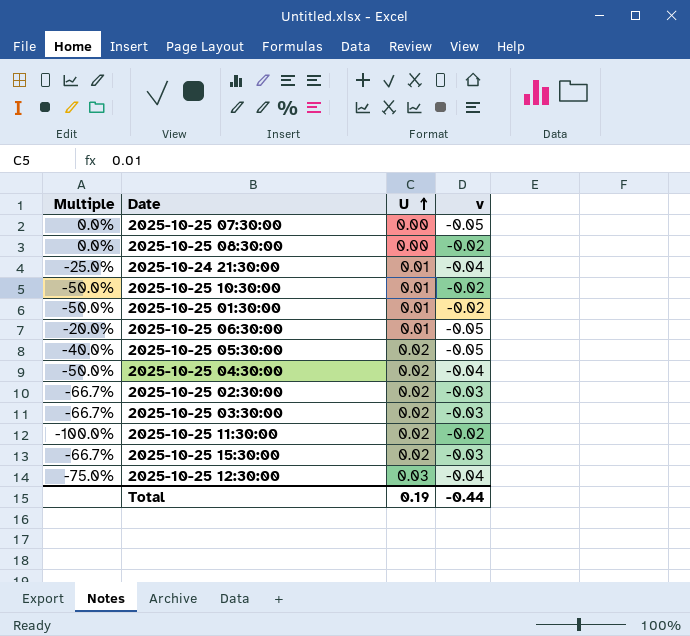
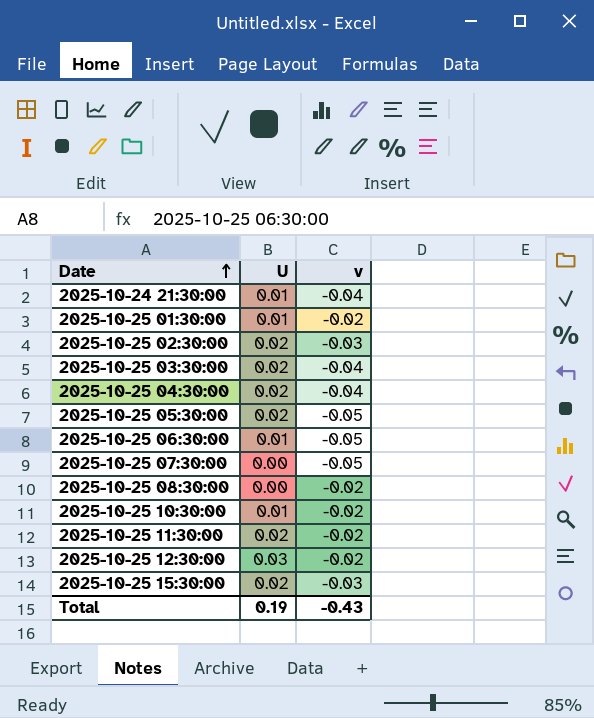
row order: U ascending -> Date ascending
column Multiple | formula: [U] / [v] -> none
2025-10-25 03:30:00 | v: -0.03 -> -0.04
2025-10-25 12:30:00 | v: -0.04 -> -0.02
Total | v: -0.44 -> -0.43

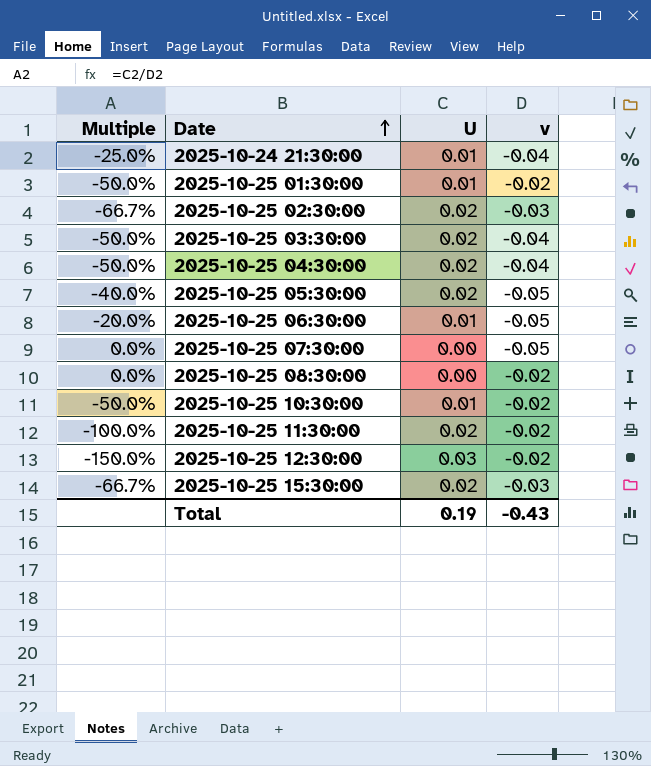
column Multiple | formula: none -> [U] / [v]

